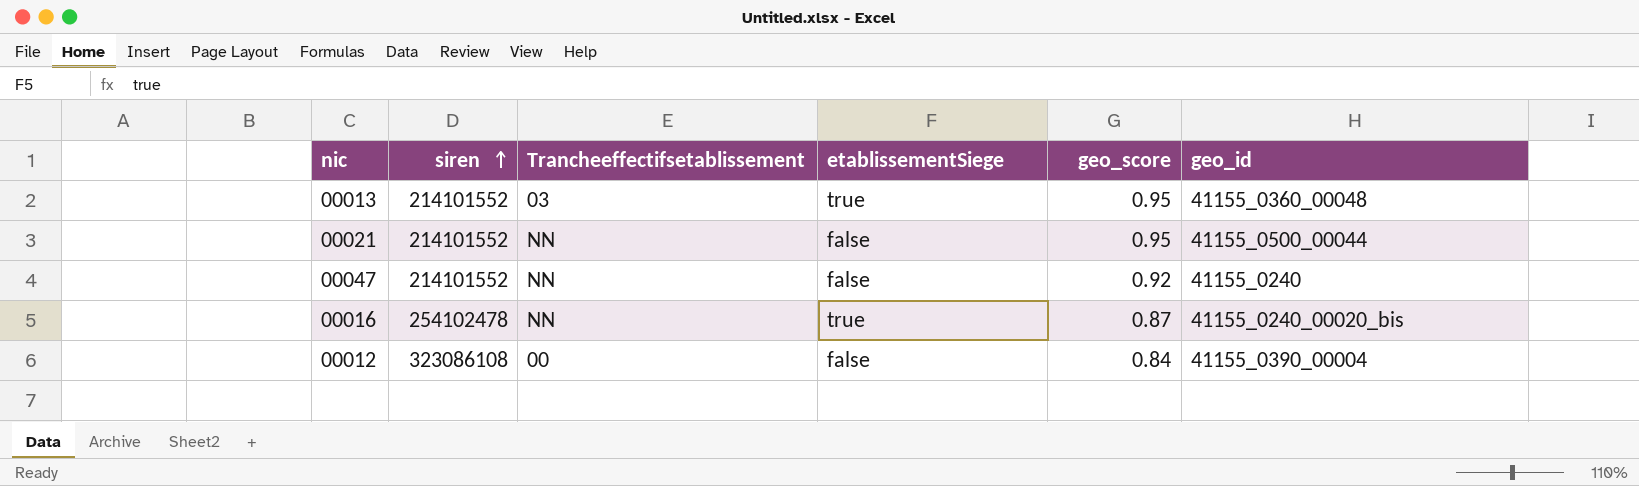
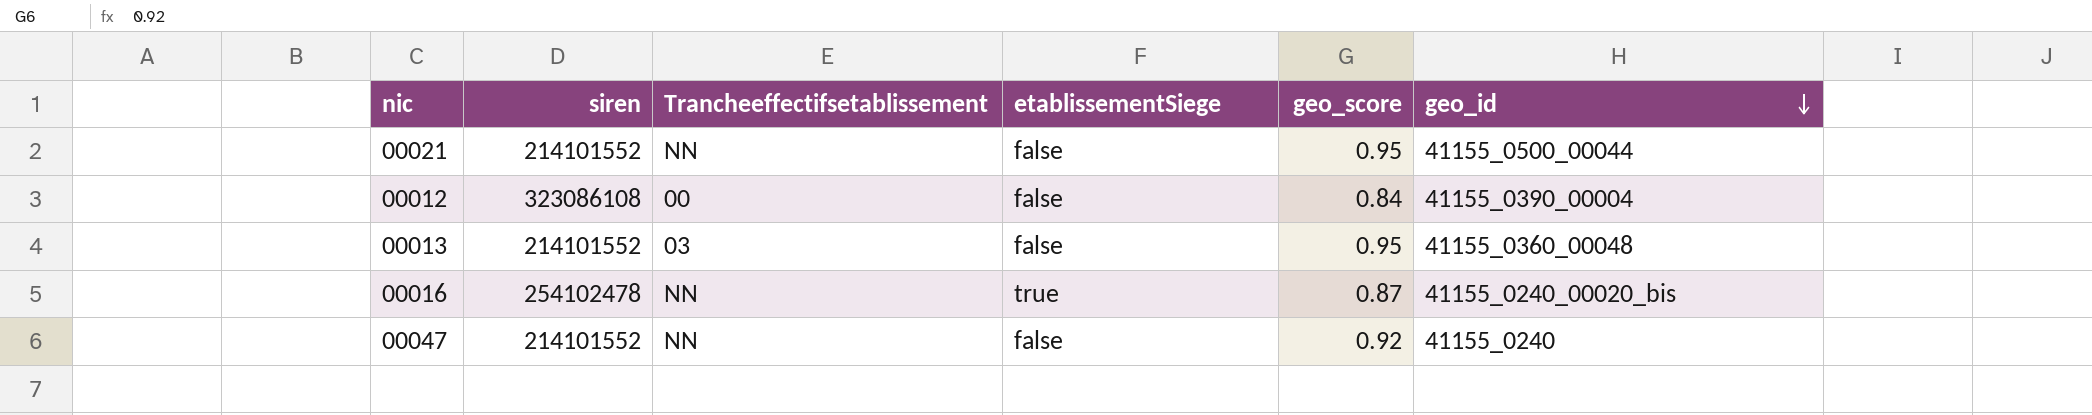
row order: siren ascending -> geo_id descending
00013 | etablissementSiege: true -> false

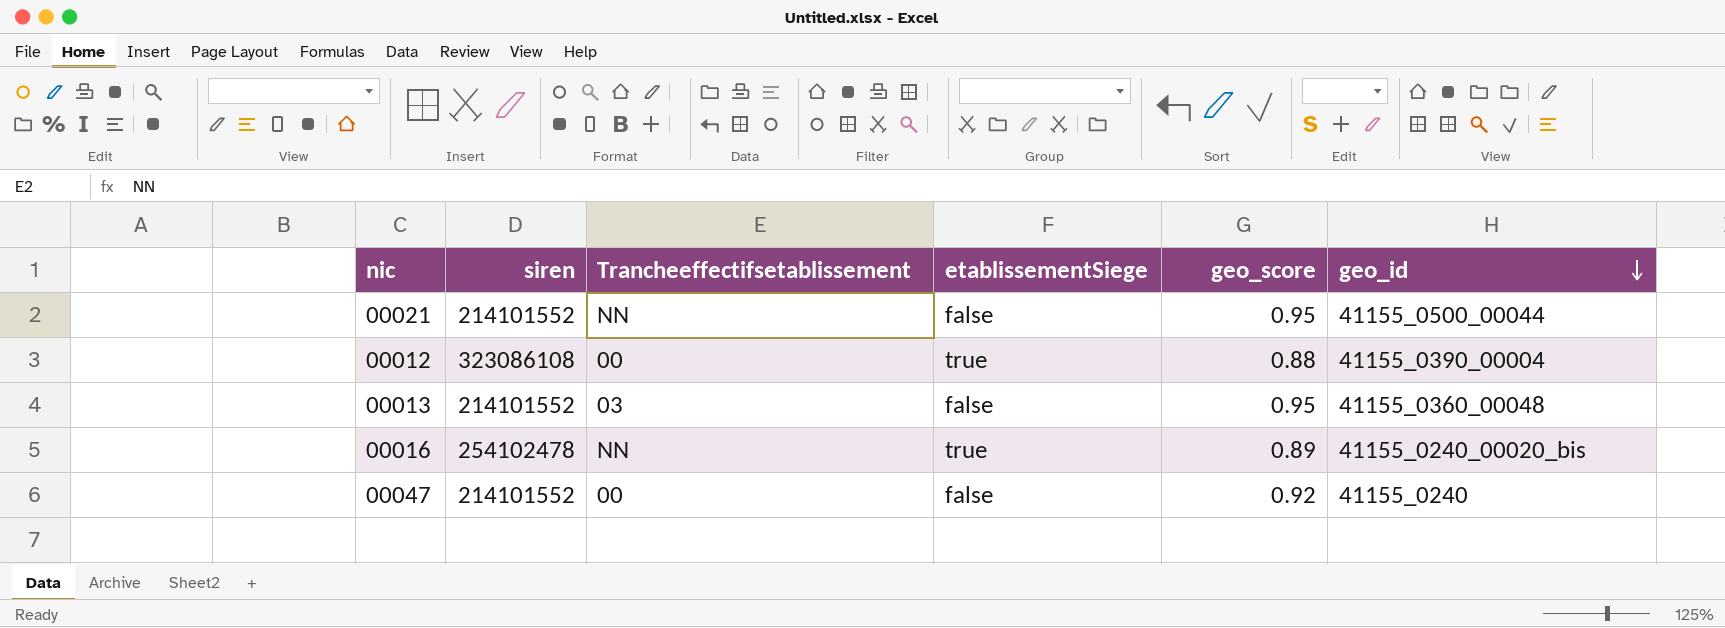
00012 | etablissementSiege: false -> true
00012 | geo_score: 0.84 -> 0.88
00016 | geo_score: 0.87 -> 0.89
00047 | Trancheeffectifsetablissement: NN -> 00

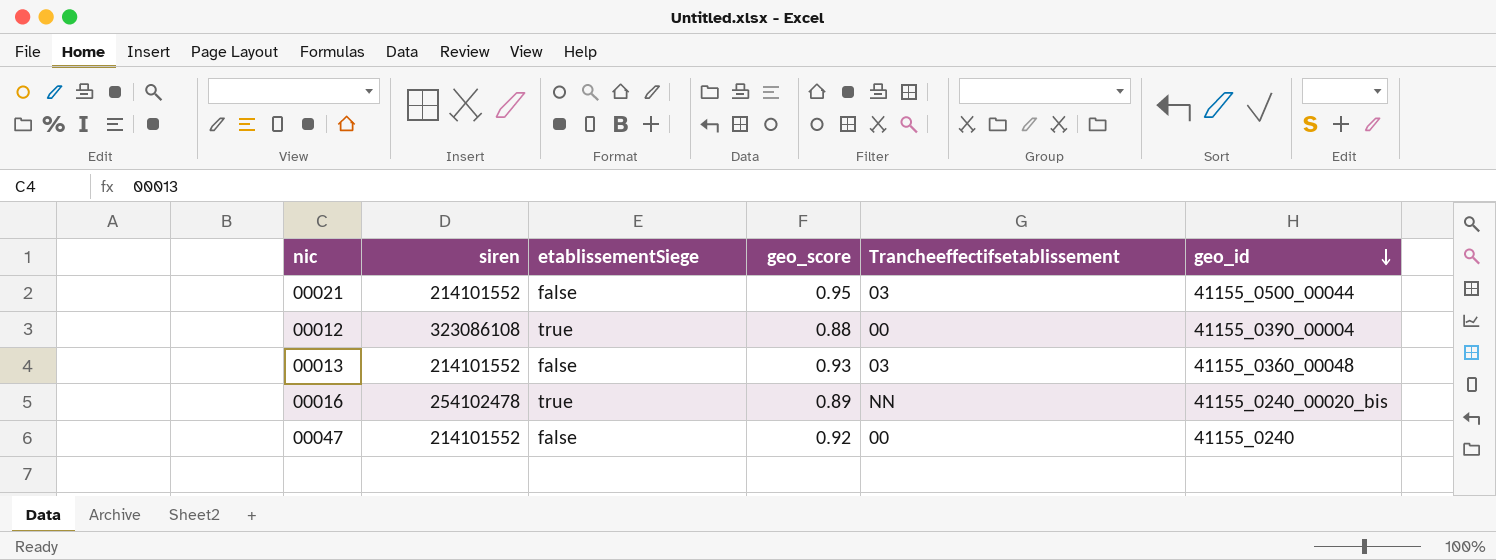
column Trancheeffectifsetablissement | position: 3 -> 5
00021 | Trancheeffectifsetablissement: NN -> 03
00013 | geo_score: 0.95 -> 0.93

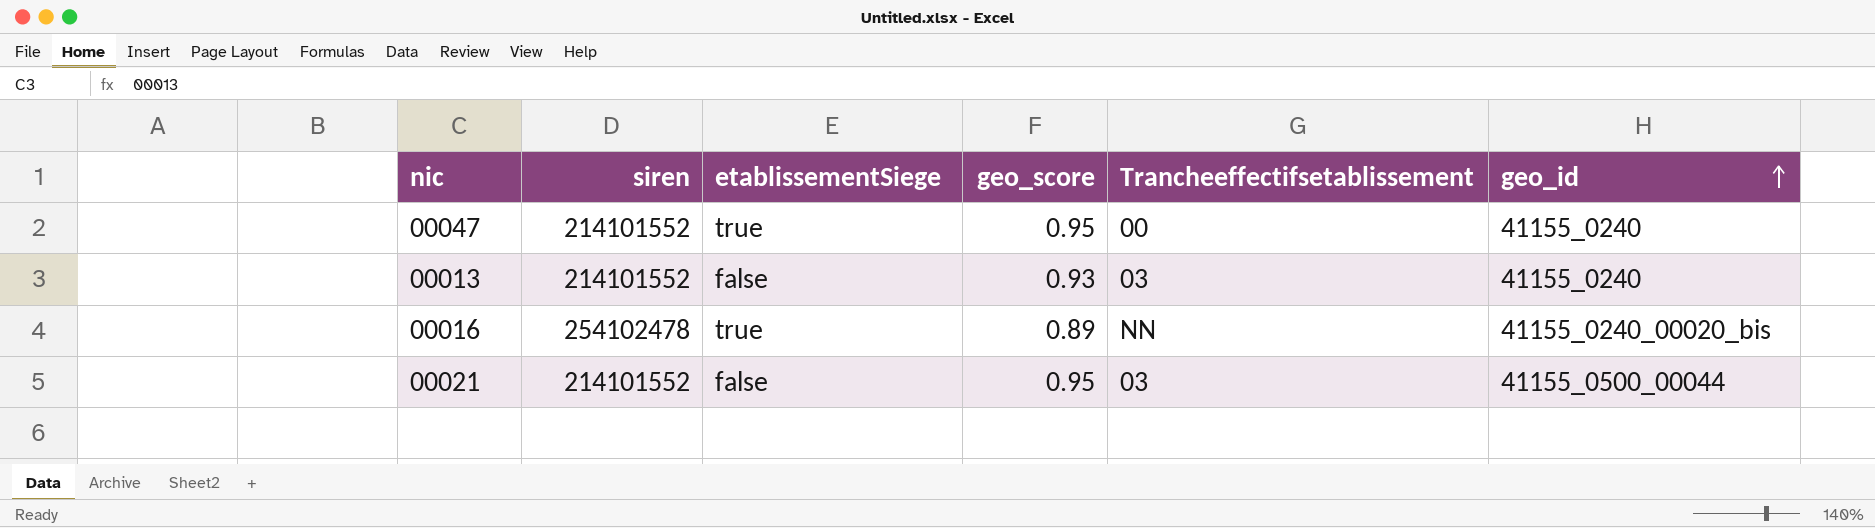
row order: geo_id descending -> geo_id ascending
row 00012: 323086108 | true | 0.88 | 00 | 41155_0390_00004 -> none
00047 | etablissementSiege: false -> true
00047 | geo_score: 0.92 -> 0.95
00013 | geo_id: 41155_0360_00048 -> 41155_0240

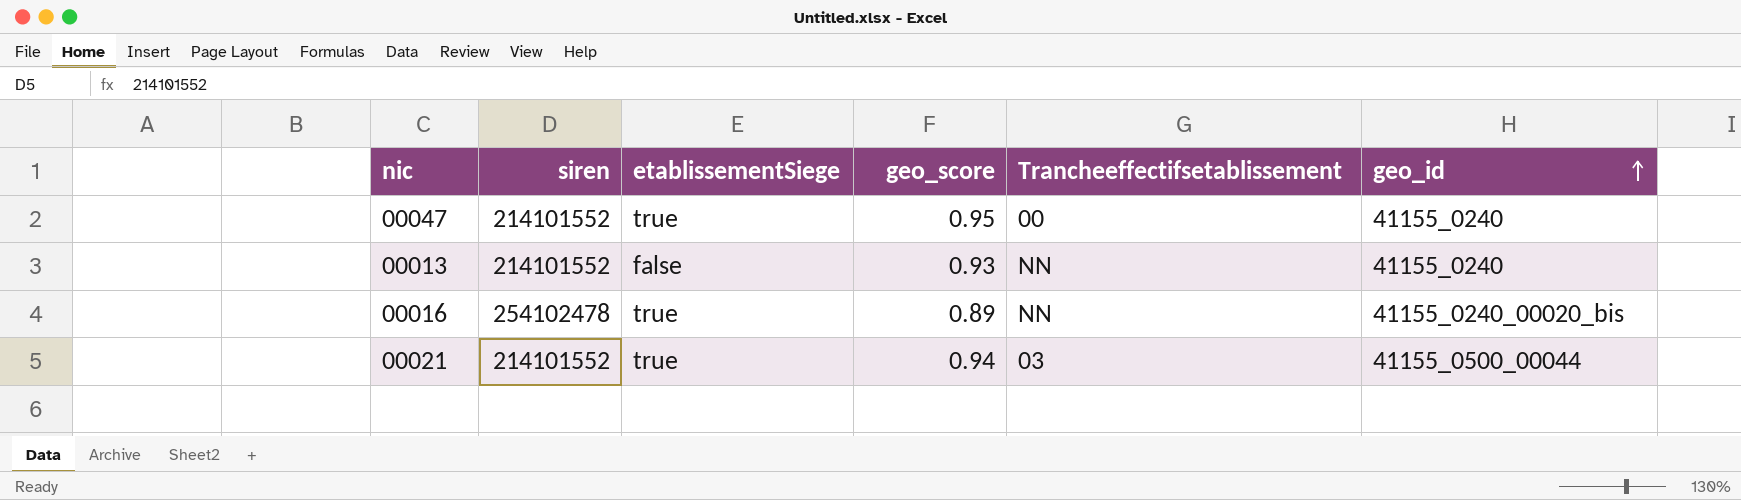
00013 | Trancheeffectifsetablissement: 03 -> NN
00021 | etablissementSiege: false -> true
00021 | geo_score: 0.95 -> 0.94

